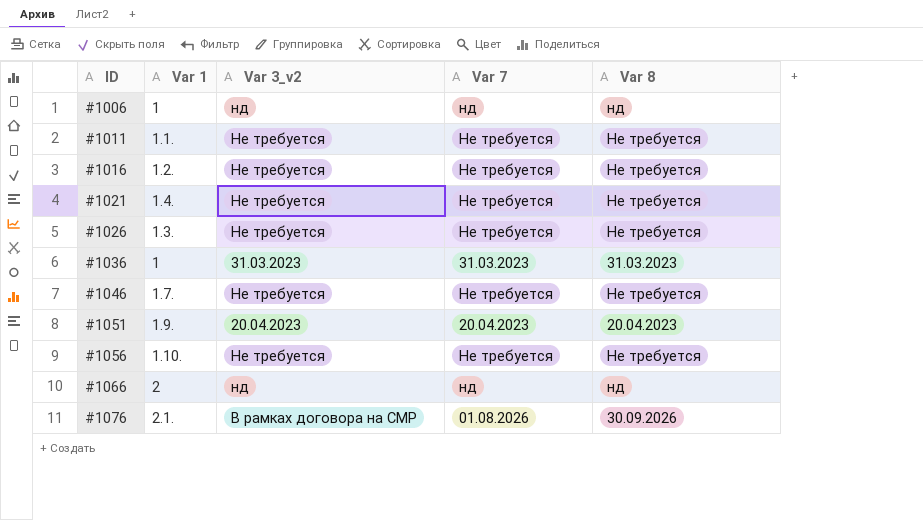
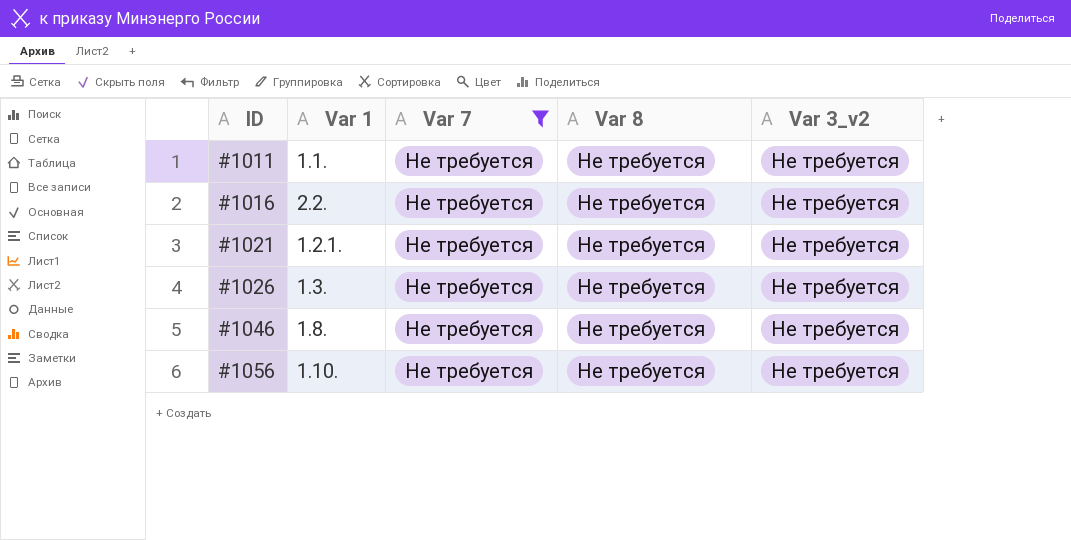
filter: none -> Var 7 = Не требуется
column Var 3_v2 | position: 3 -> 5
#1016 | Var 1: 1.2. -> 2.2.
#1021 | Var 1: 1.4. -> 1.2.1.
#1046 | Var 1: 1.7. -> 1.8.

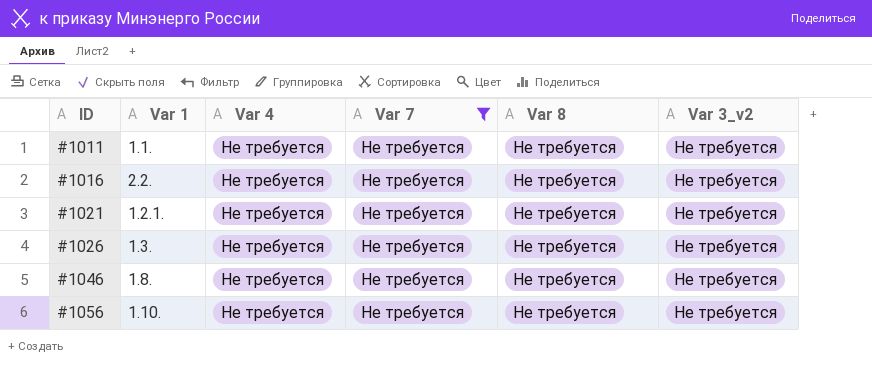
column Var 4 | position: none -> 3

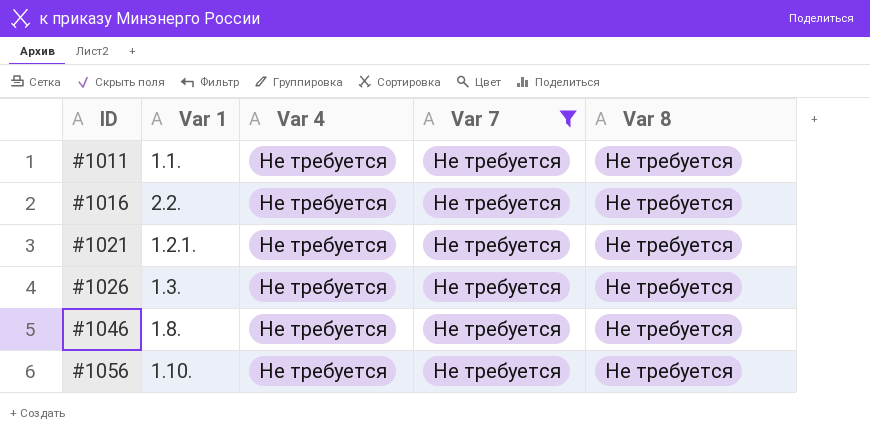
column Var 3_v2 | position: 6 -> none

